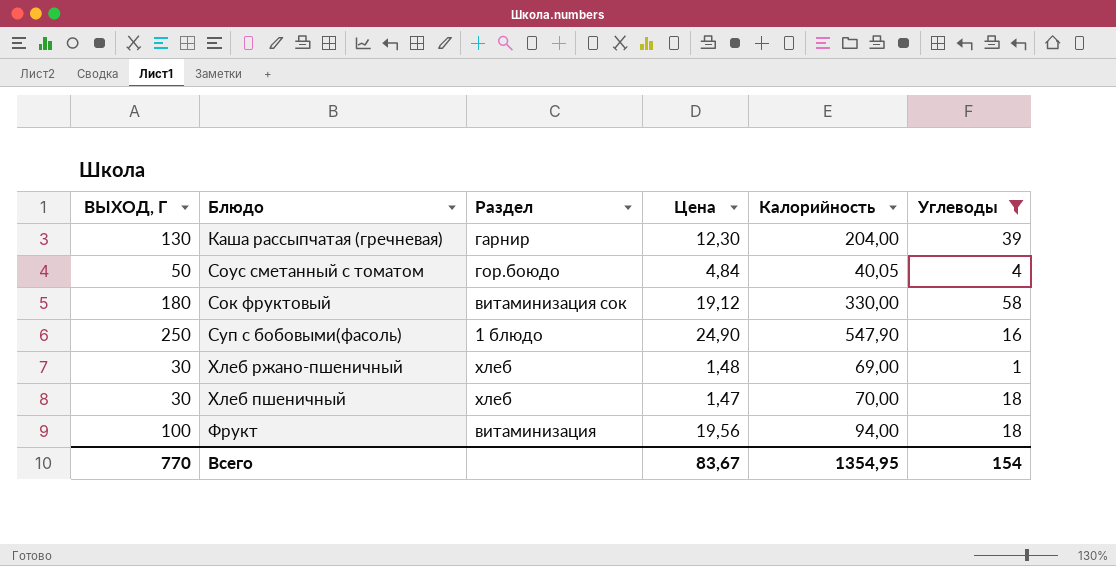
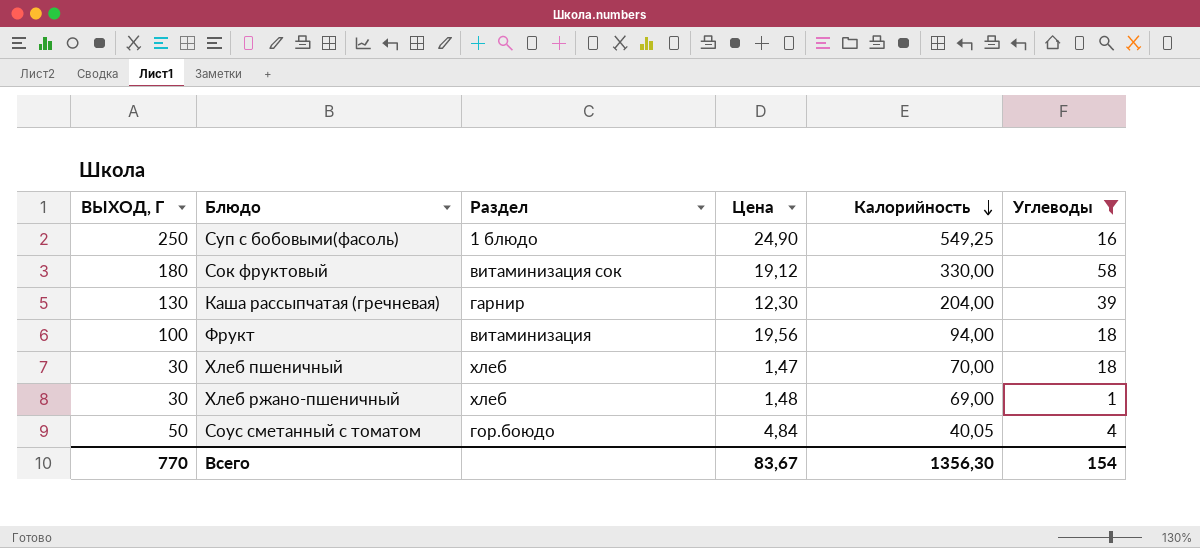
row order: none -> Калорийность descending
Суп с бобовыми(фасоль) | Калорийность: 547,90 -> 549,25
Всего | Калорийность: 1354,95 -> 1356,30

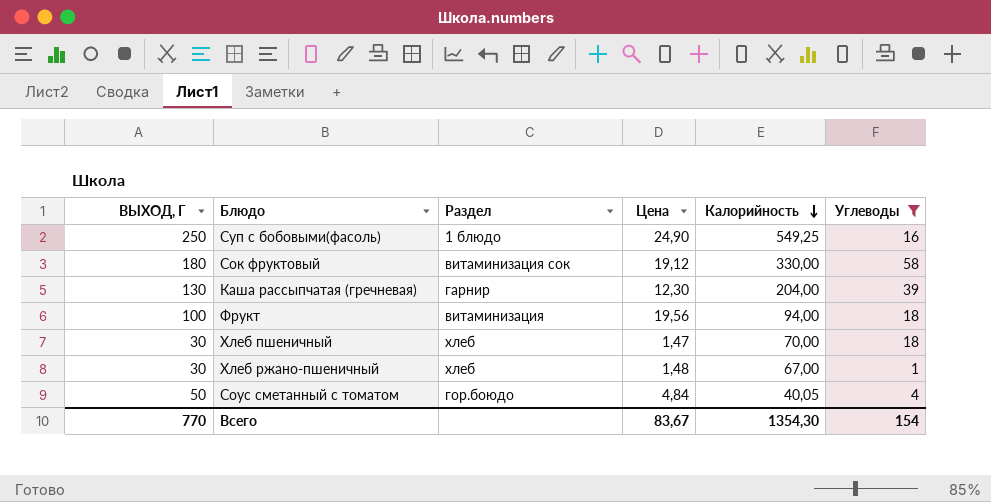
Хлеб ржано-пшеничный | Калорийность: 69,00 -> 67,00
Всего | Калорийность: 1356,30 -> 1354,30

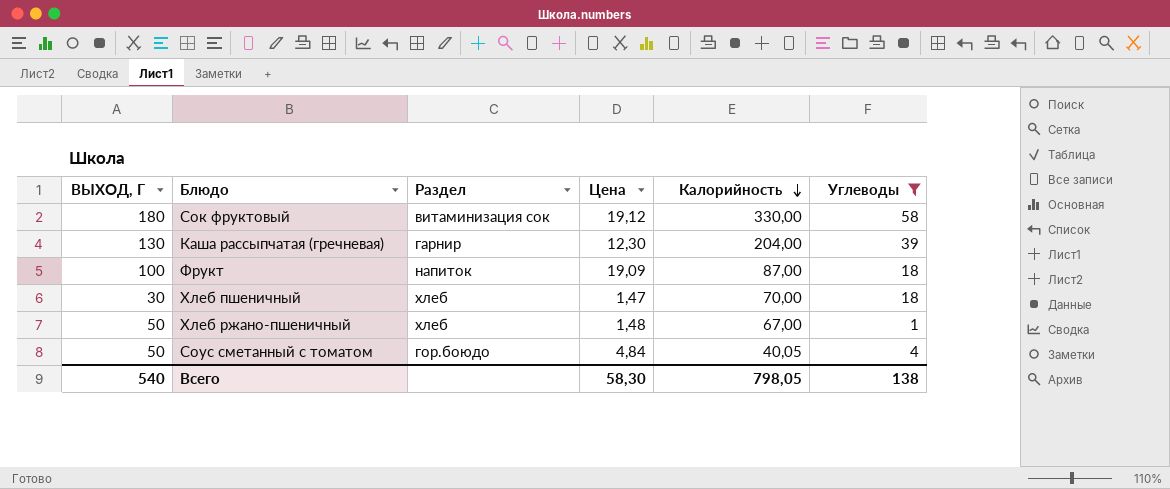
row Суп с бобовыми(фасоль): 250 | 1 блюдо | 24,90 | 549,25 | 16 -> none
Фрукт | Раздел: витаминизация -> напиток
Фрукт | Цена: 19,56 -> 19,09
Фрукт | Калорийность: 94,00 -> 87,00
Хлеб ржано-пшеничный | ВЫХОД, Г: 30 -> 50
Всего | ВЫХОД, Г: 770 -> 540
Всего | Цена: 83,67 -> 58,30
Всего | Калорийность: 1354,30 -> 798,05
Всего | Углеводы: 154 -> 138

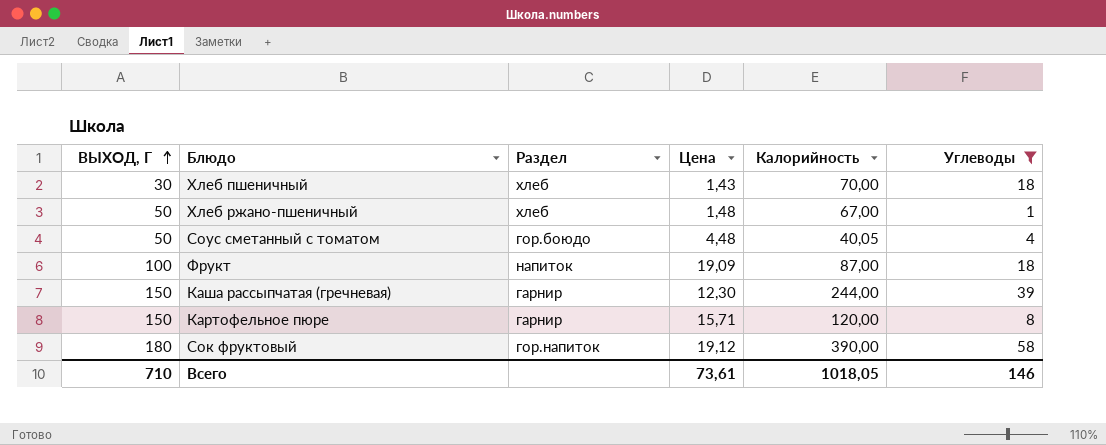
row order: Калорийность descending -> ВЫХОД, Г ascending
Хлеб пшеничный | Цена: 1,47 -> 1,43
Соус сметанный с томатом | Цена: 4,84 -> 4,48
Каша рассыпчатая (гречневая) | ВЫХОД, Г: 130 -> 150
Каша рассыпчатая (гречневая) | Калорийность: 204,00 -> 244,00
row Картофельное пюре: none -> 150 | гарнир | 15,71 | 120,00 | 8
Сок фруктовый | Раздел: витаминизация сок -> гор.напиток
Сок фруктовый | Калорийность: 330,00 -> 390,00
Всего | ВЫХОД, Г: 540 -> 710
Всего | Цена: 58,30 -> 73,61
Всего | Калорийность: 798,05 -> 1018,05
Всего | Углеводы: 138 -> 146

